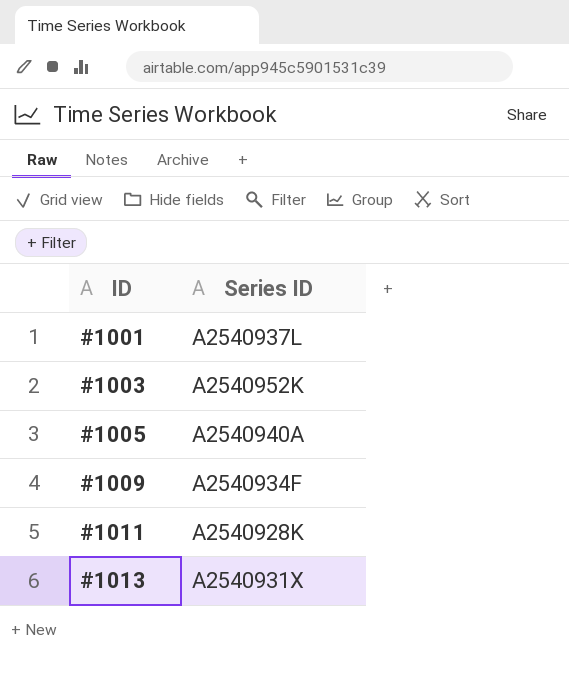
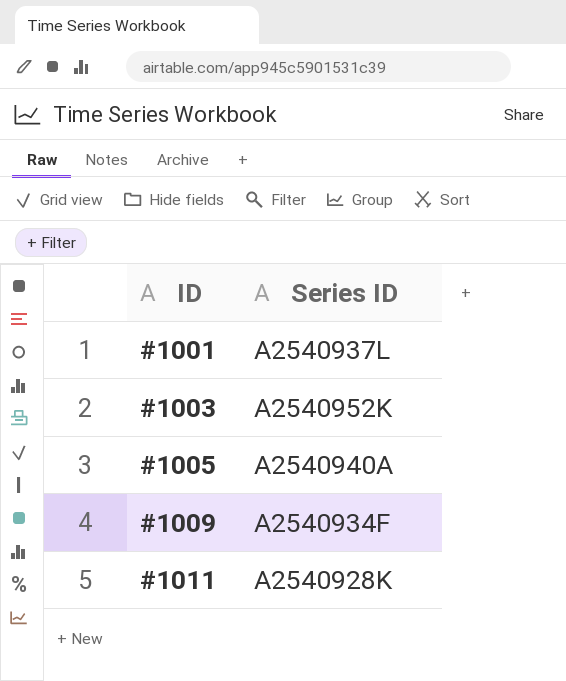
row #1013: A2540931X -> none

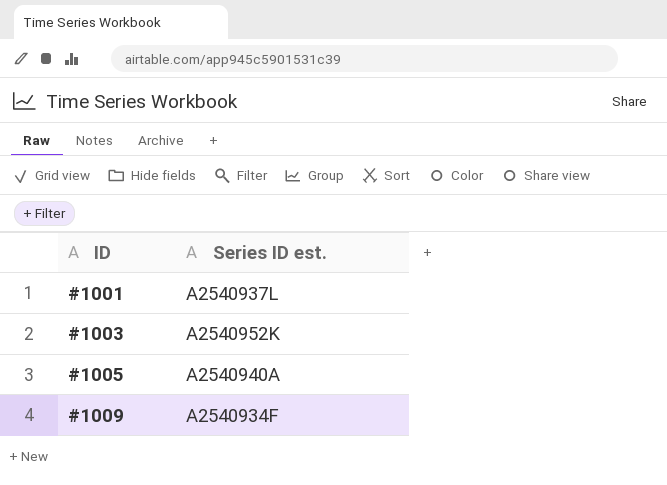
column name: Series ID -> Series ID est.
row #1011: A2540928K -> none

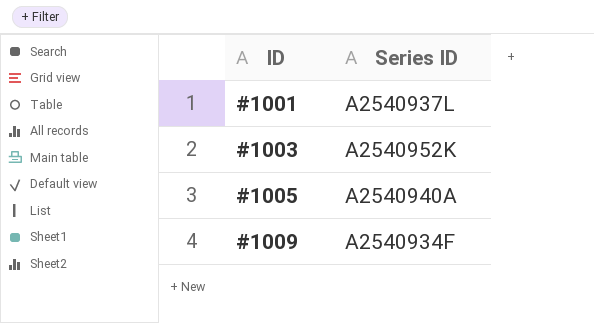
column name: Series ID est. -> Series ID

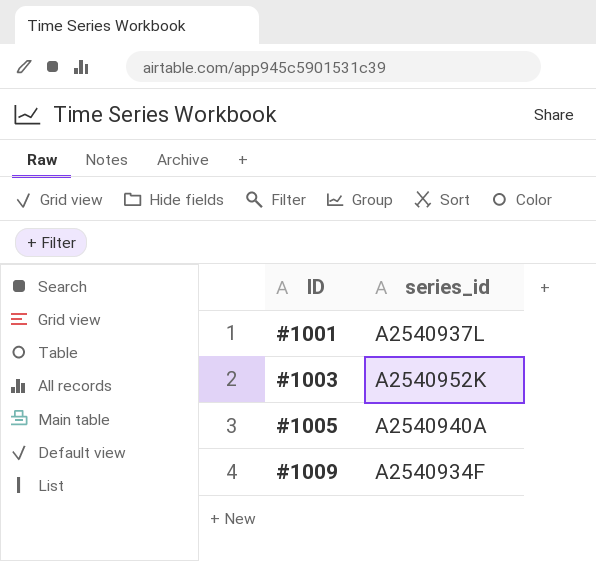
column name: Series ID -> series_id

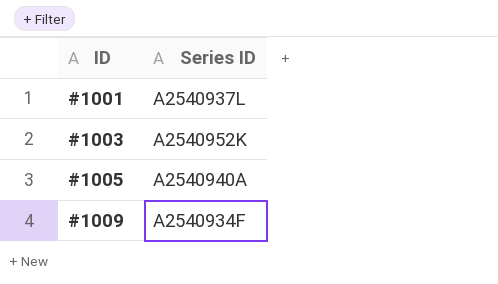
column name: series_id -> Series ID

